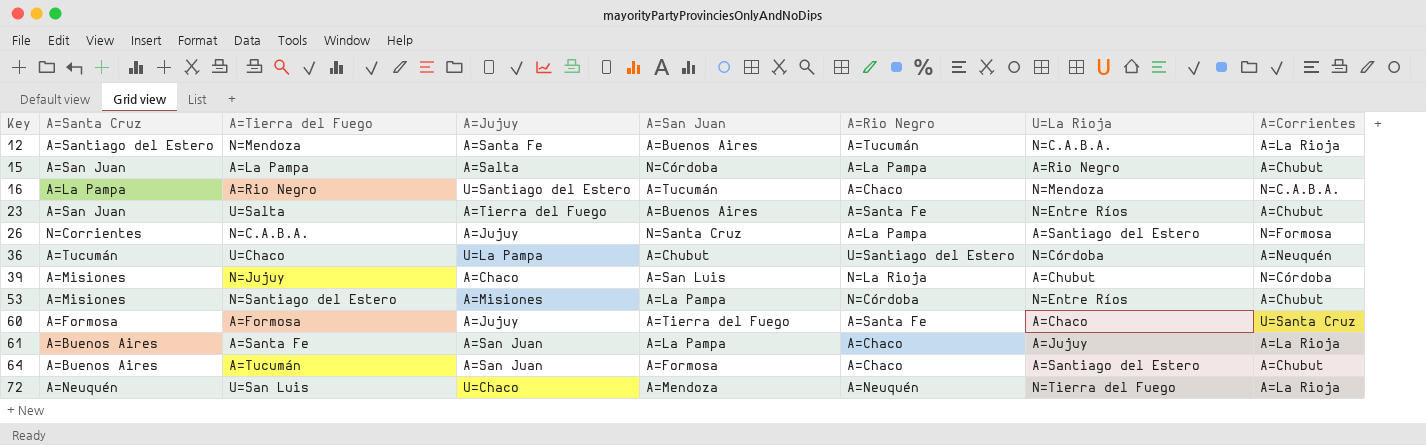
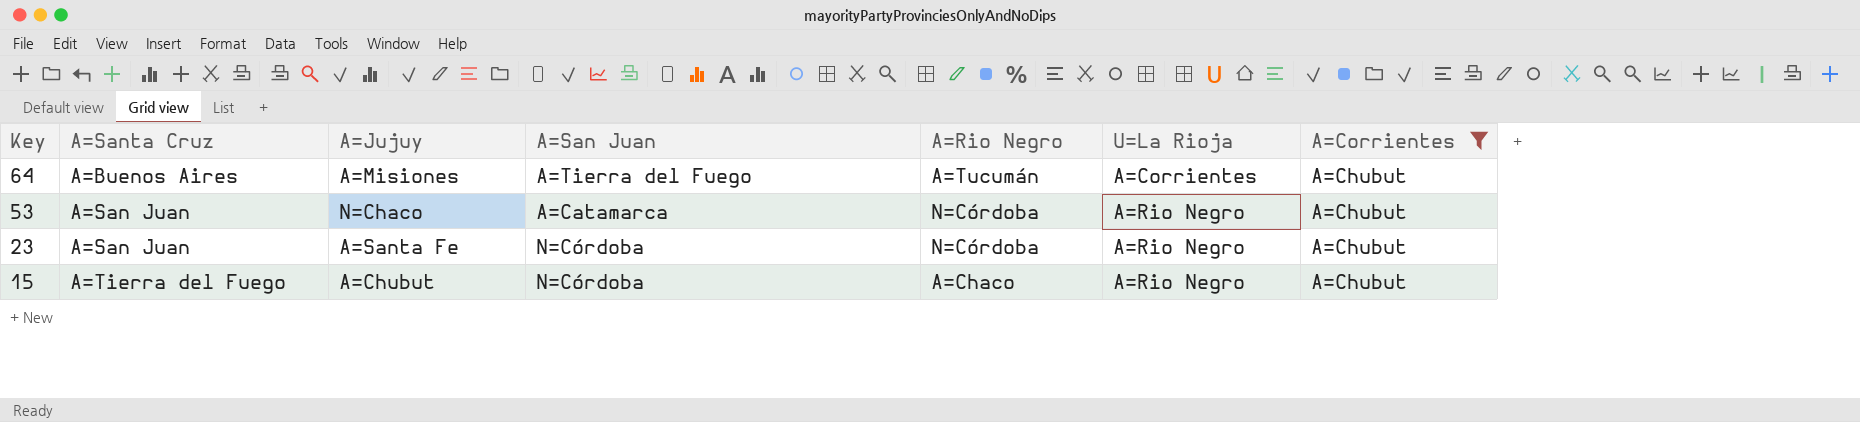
filter: none -> A=Corrientes = A=Chubut
row order: Key ascending -> Key descending
column A=Tierra del Fuego | position: 3 -> none
64 | A=Jujuy: A=San Juan -> A=Misiones
64 | A=San Juan: A=Formosa -> A=Tierra del Fuego
64 | A=Rio Negro: A=Chaco -> A=Tucumán
64 | U=La Rioja: A=Santiago del Estero -> A=Corrientes
53 | A=Santa Cruz: A=Misiones -> A=San Juan
53 | A=Jujuy: A=Misiones -> N=Chaco
53 | A=San Juan: A=La Pampa -> A=Catamarca
53 | U=La Rioja: N=Entre Ríos -> A=Rio Negro
23 | A=Jujuy: A=Tierra del Fuego -> A=Santa Fe
23 | A=San Juan: A=Buenos Aires -> N=Córdoba
23 | A=Rio Negro: A=Santa Fe -> N=Córdoba
23 | U=La Rioja: N=Entre Ríos -> A=Rio Negro
15 | A=Santa Cruz: A=San Juan -> A=Tierra del Fuego
15 | A=Jujuy: A=Salta -> A=Chubut
15 | A=Rio Negro: A=La Pampa -> A=Chaco

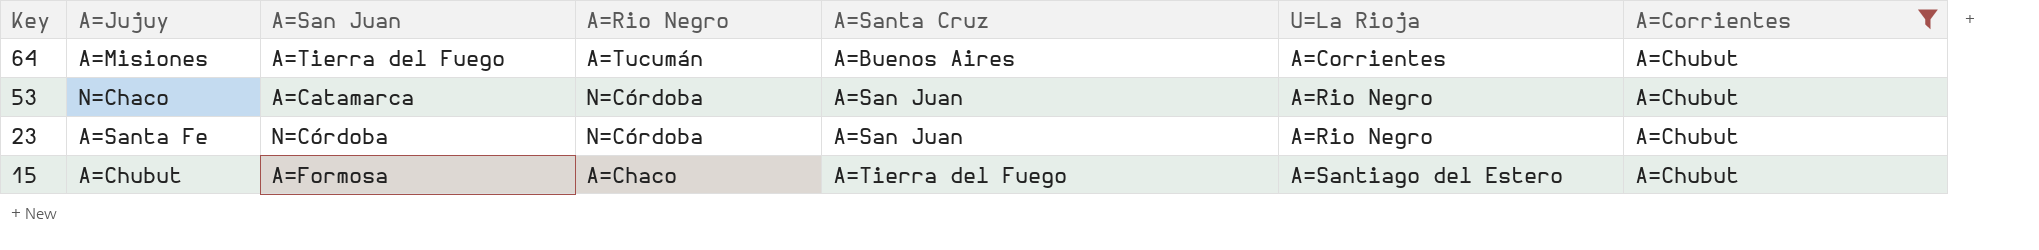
column A=Santa Cruz | position: 2 -> 5
15 | A=San Juan: N=Córdoba -> A=Formosa
15 | U=La Rioja: A=Rio Negro -> A=Santiago del Estero

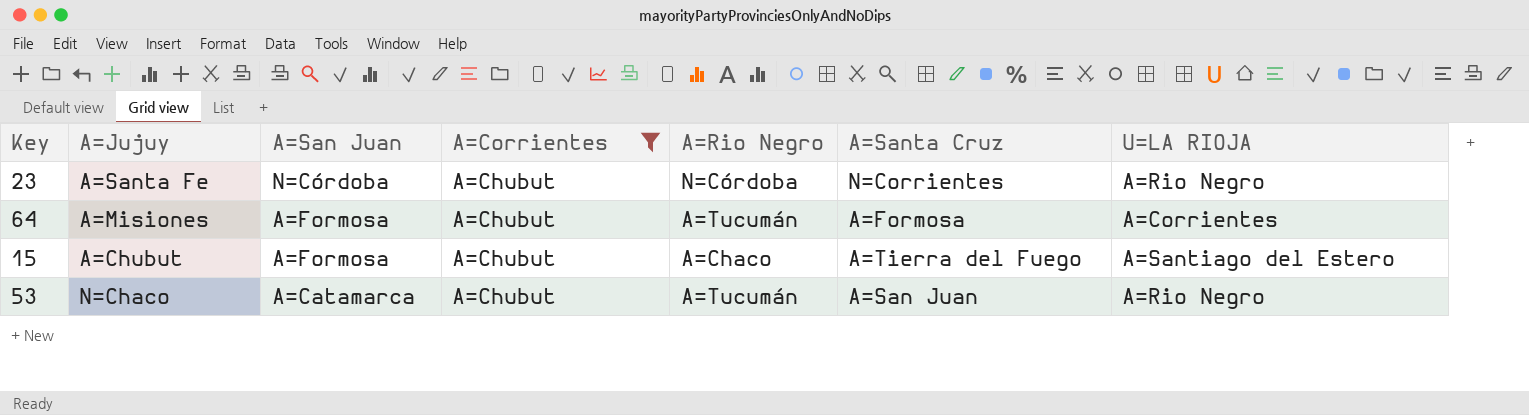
row order: Key descending -> A=San Juan descending
column A=Corrientes | position: 7 -> 4
column name: U=La Rioja -> U=LA RIOJA
23 | A=Santa Cruz: A=San Juan -> N=Corrientes
64 | A=San Juan: A=Tierra del Fuego -> A=Formosa
64 | A=Santa Cruz: A=Buenos Aires -> A=Formosa
53 | A=Rio Negro: N=Córdoba -> A=Tucumán

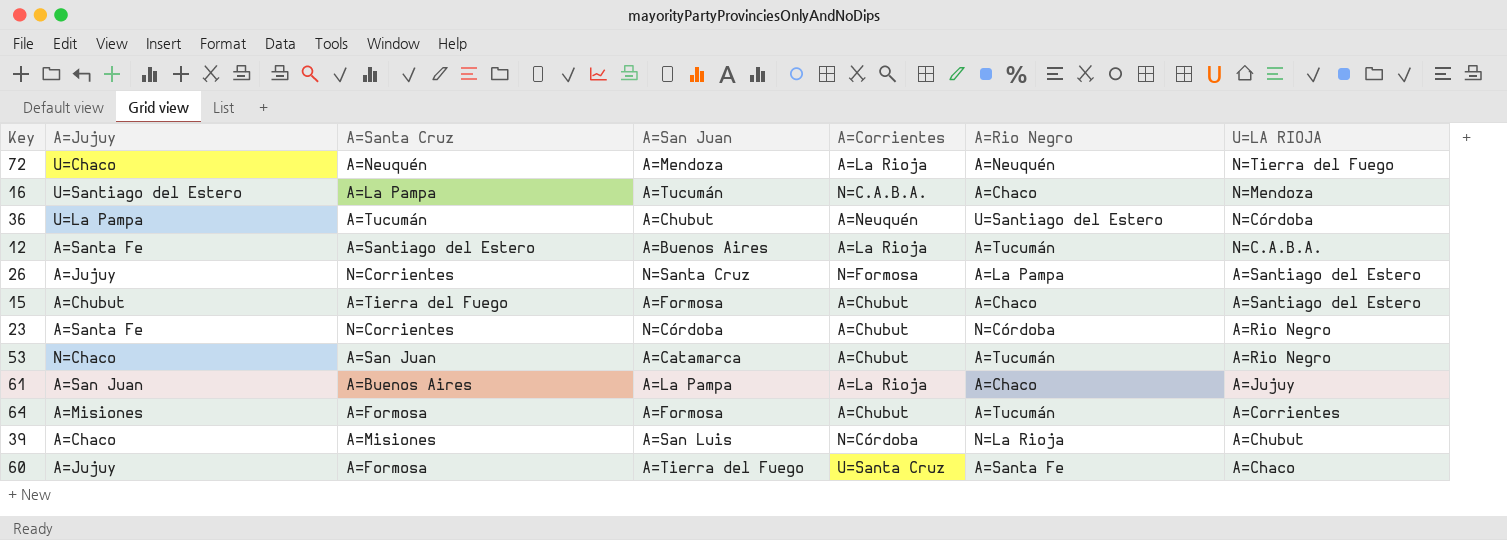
filter: A=Corrientes = A=Chubut -> none
row order: A=San Juan descending -> U=LA RIOJA descending
column A=Santa Cruz | position: 6 -> 3

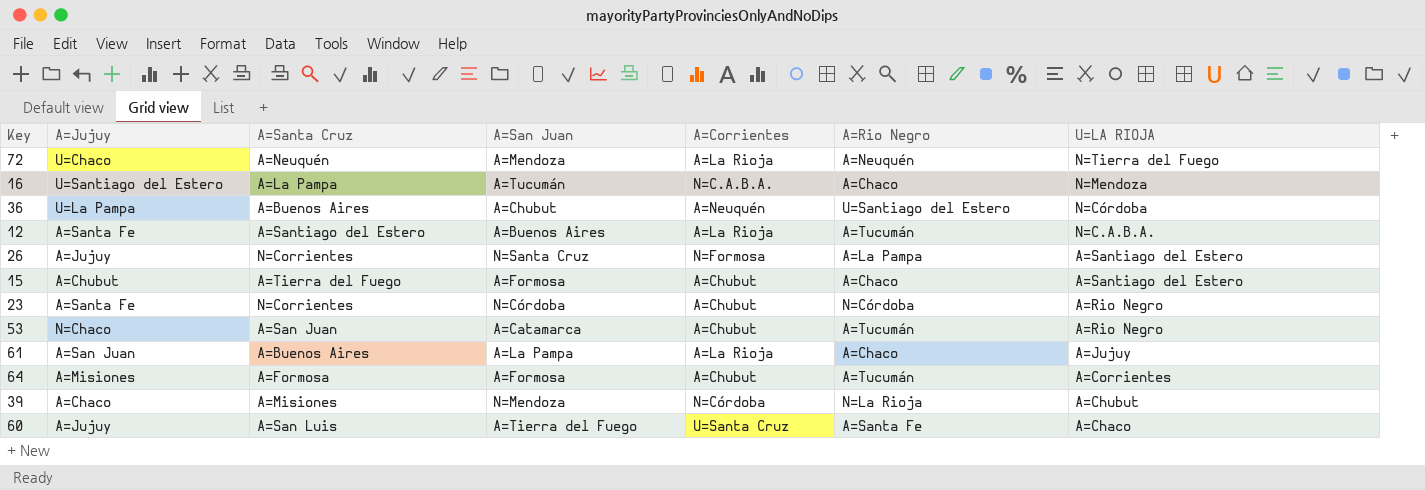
36 | A=Santa Cruz: A=Tucumán -> A=Buenos Aires
39 | A=San Juan: A=San Luis -> N=Mendoza
60 | A=Santa Cruz: A=Formosa -> A=San Luis

